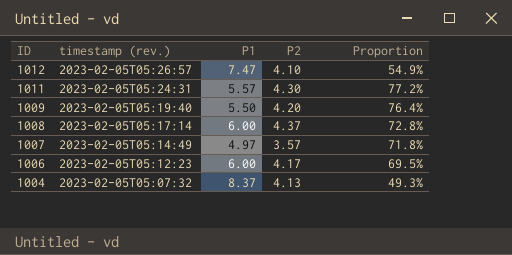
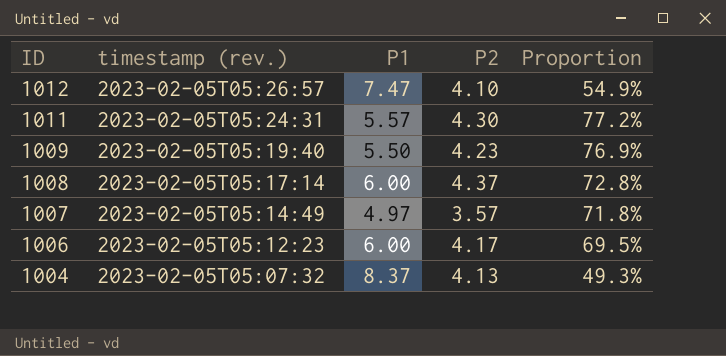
1009 | P2: 4.20 -> 4.23
1009 | Proportion: 76.4% -> 76.9%

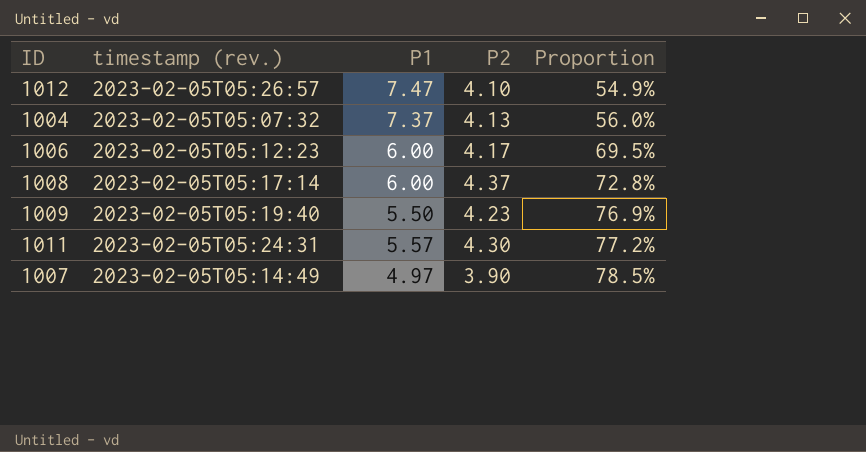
row order: ID descending -> Proportion ascending
1004 | P1: 8.37 -> 7.37
1004 | Proportion: 49.3% -> 56.0%
1007 | P2: 3.57 -> 3.90
1007 | Proportion: 71.8% -> 78.5%

